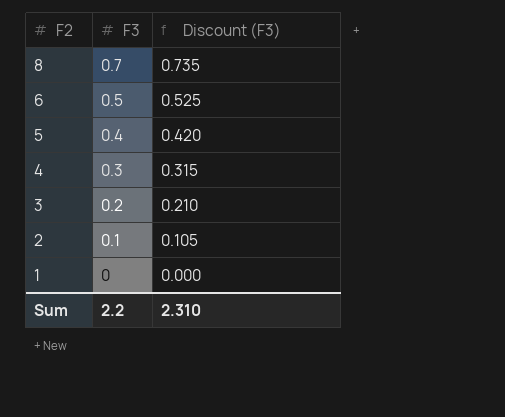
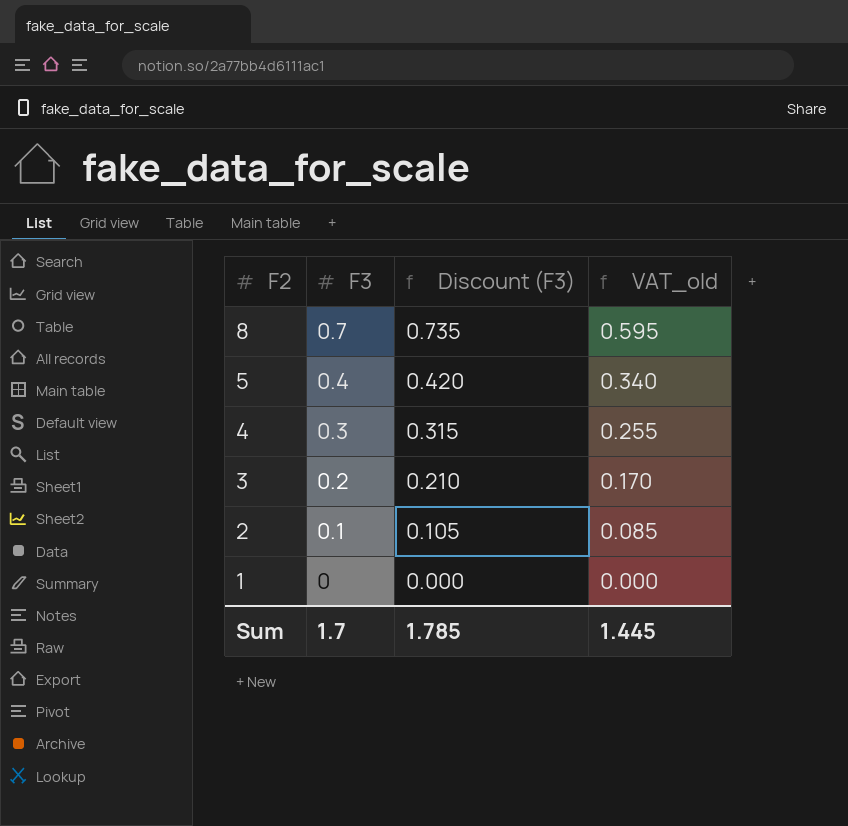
column VAT_old | formula: none -> [F3] * 0.85
row 6: 0.5 | 0.525 -> none
Sum | F3: 2.2 -> 1.7
Sum | Discount (F3): 2.310 -> 1.785

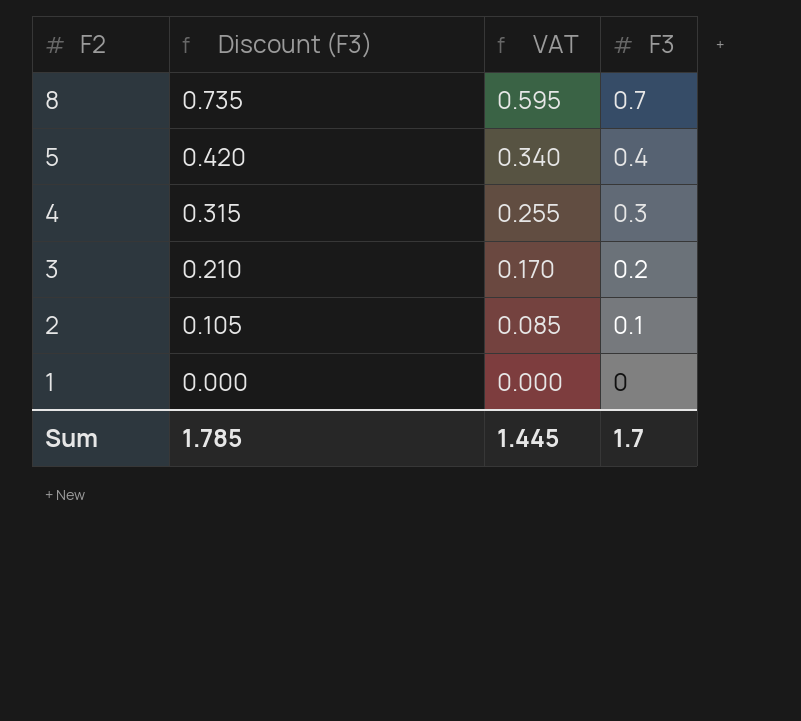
column name: VAT_old -> VAT
column F3 | position: 2 -> 4

